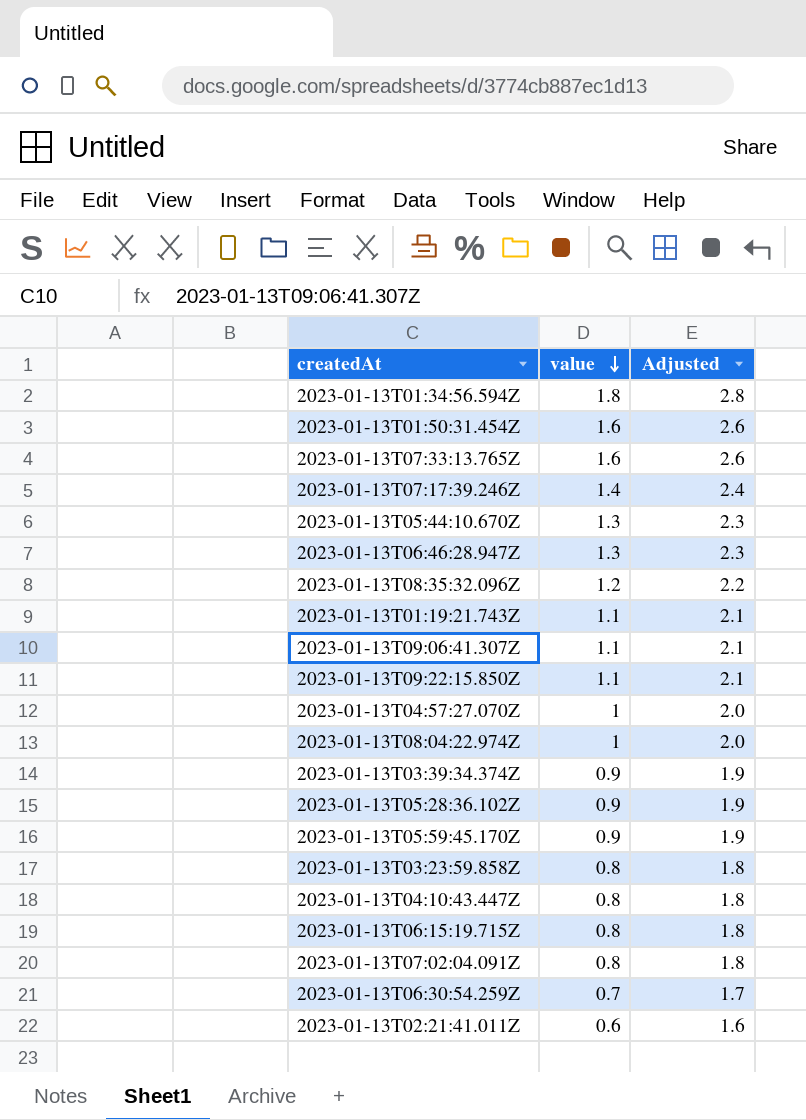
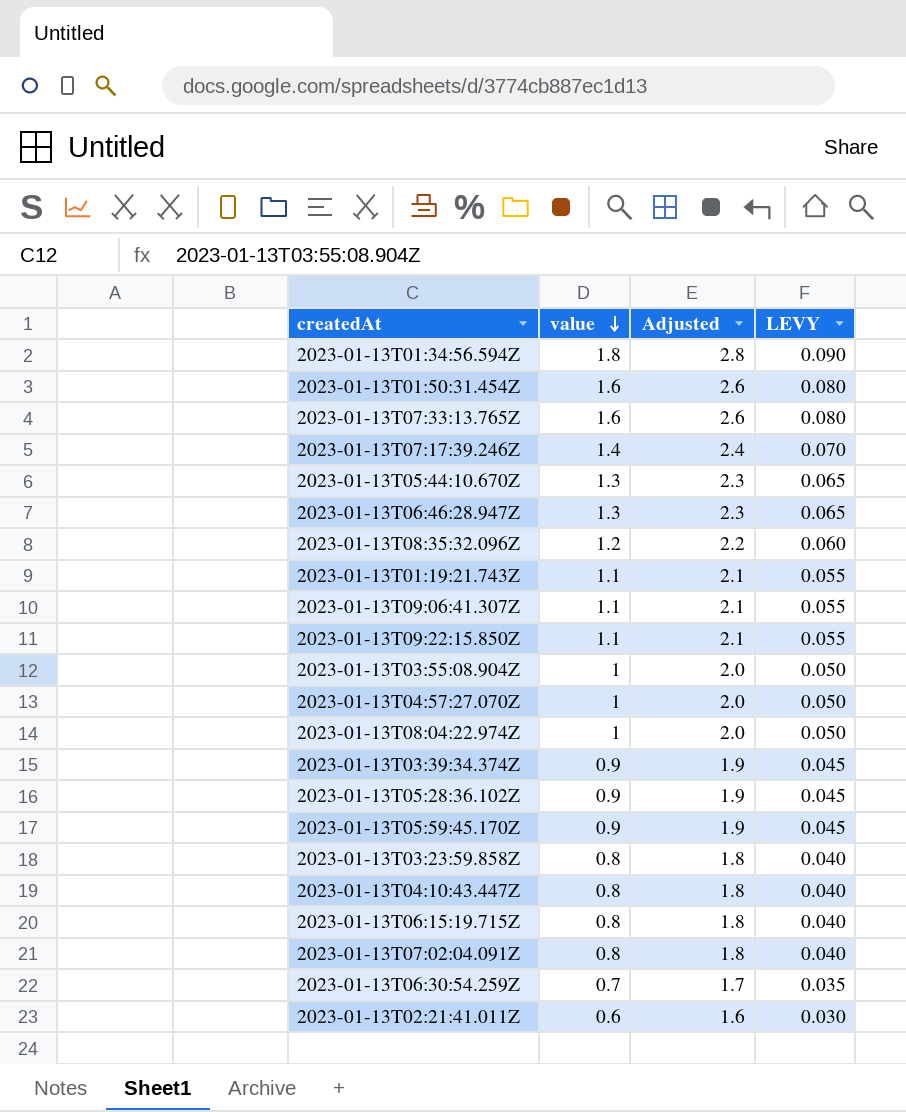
column LEVY | formula: none -> [value] * 0.05
row 2023-01-13T03:55:08.904Z: none -> 1 | 2.0 | 0.050

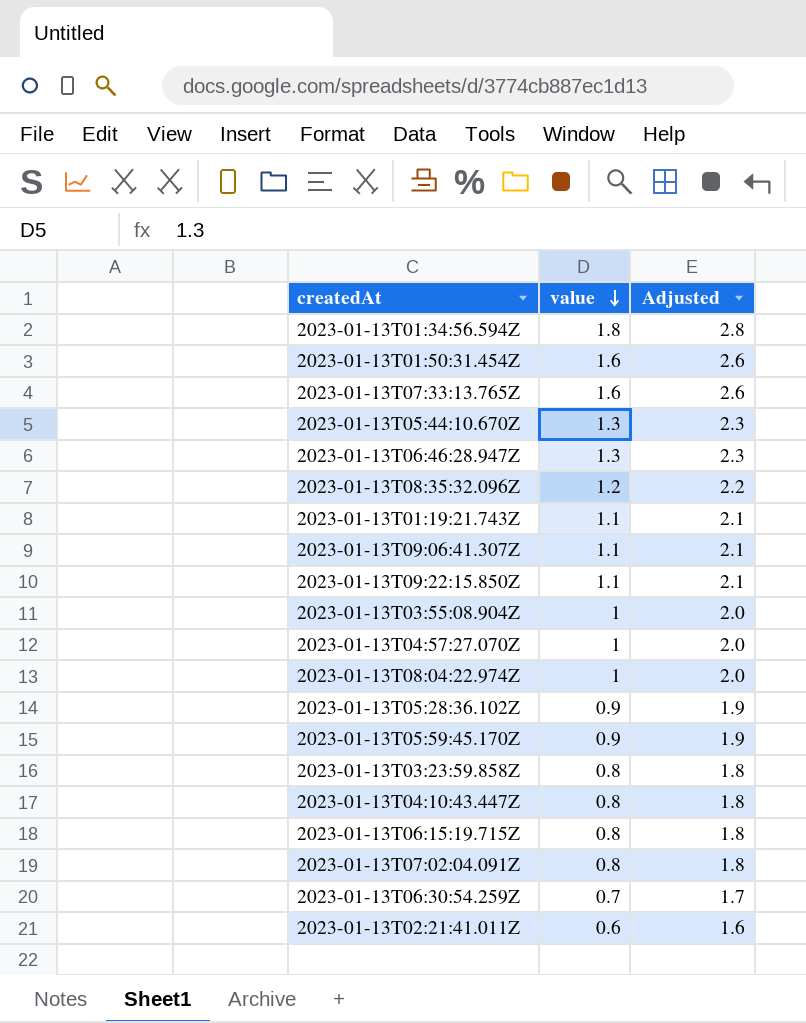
column LEVY | formula: [value] * 0.05 -> none
row 2023-01-13T07:17:39.246Z: 1.4 | 2.4 | 0.070 -> none
row 2023-01-13T03:39:34.374Z: 0.9 | 1.9 | 0.045 -> none

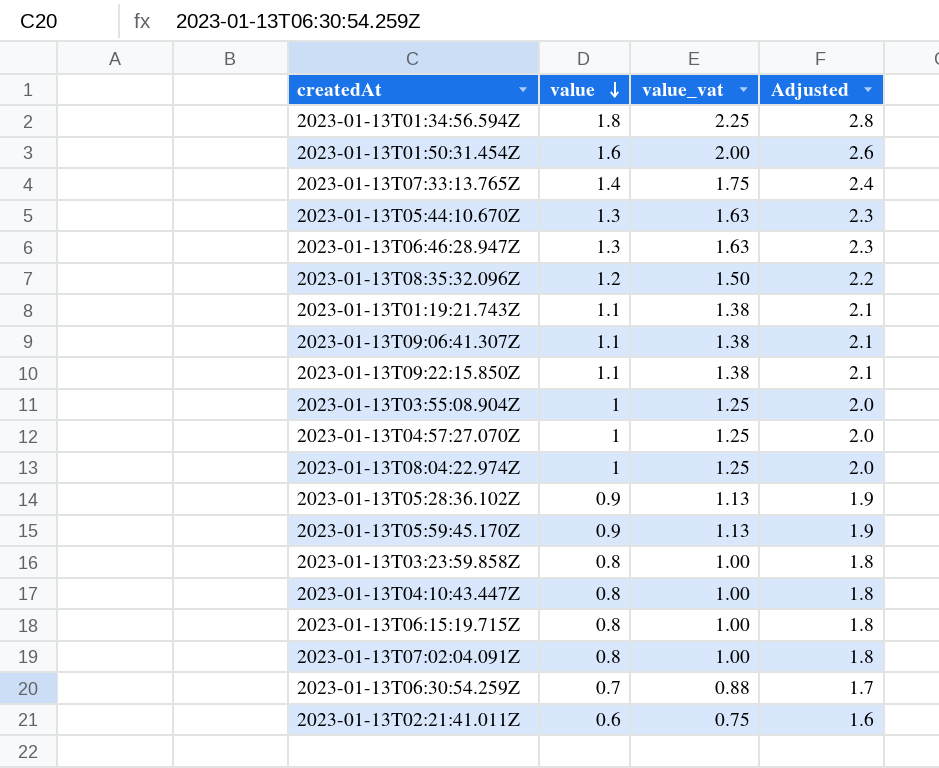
column value_vat | formula: none -> [value] * 1.25
2023-01-13T07:33:13.765Z | value: 1.6 -> 1.4
2023-01-13T07:33:13.765Z | Adjusted: 2.6 -> 2.4

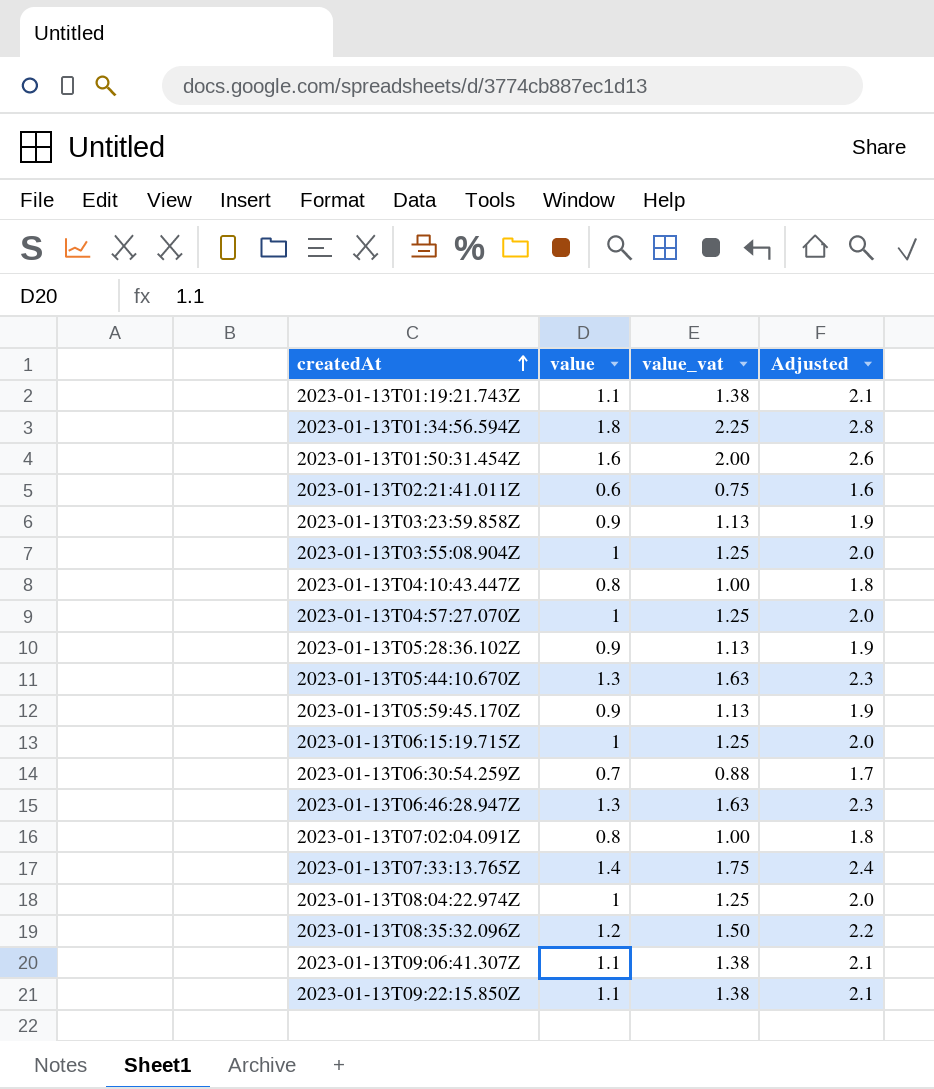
row order: value descending -> createdAt ascending
2023-01-13T03:23:59.858Z | value: 0.8 -> 0.9
2023-01-13T03:23:59.858Z | value_vat: 1.00 -> 1.13
2023-01-13T03:23:59.858Z | Adjusted: 1.8 -> 1.9
2023-01-13T06:15:19.715Z | value: 0.8 -> 1
2023-01-13T06:15:19.715Z | value_vat: 1.00 -> 1.25
2023-01-13T06:15:19.715Z | Adjusted: 1.8 -> 2.0

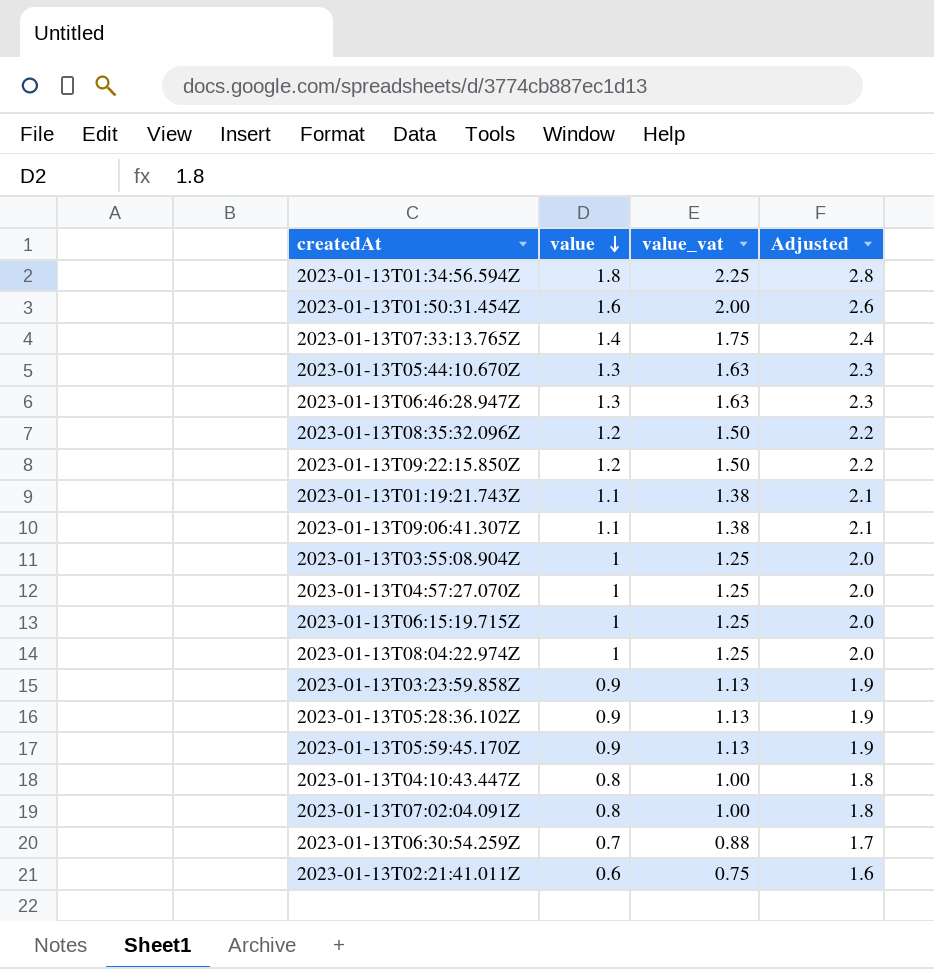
row order: createdAt ascending -> value descending
2023-01-13T09:22:15.850Z | value: 1.1 -> 1.2
2023-01-13T09:22:15.850Z | value_vat: 1.38 -> 1.50
2023-01-13T09:22:15.850Z | Adjusted: 2.1 -> 2.2

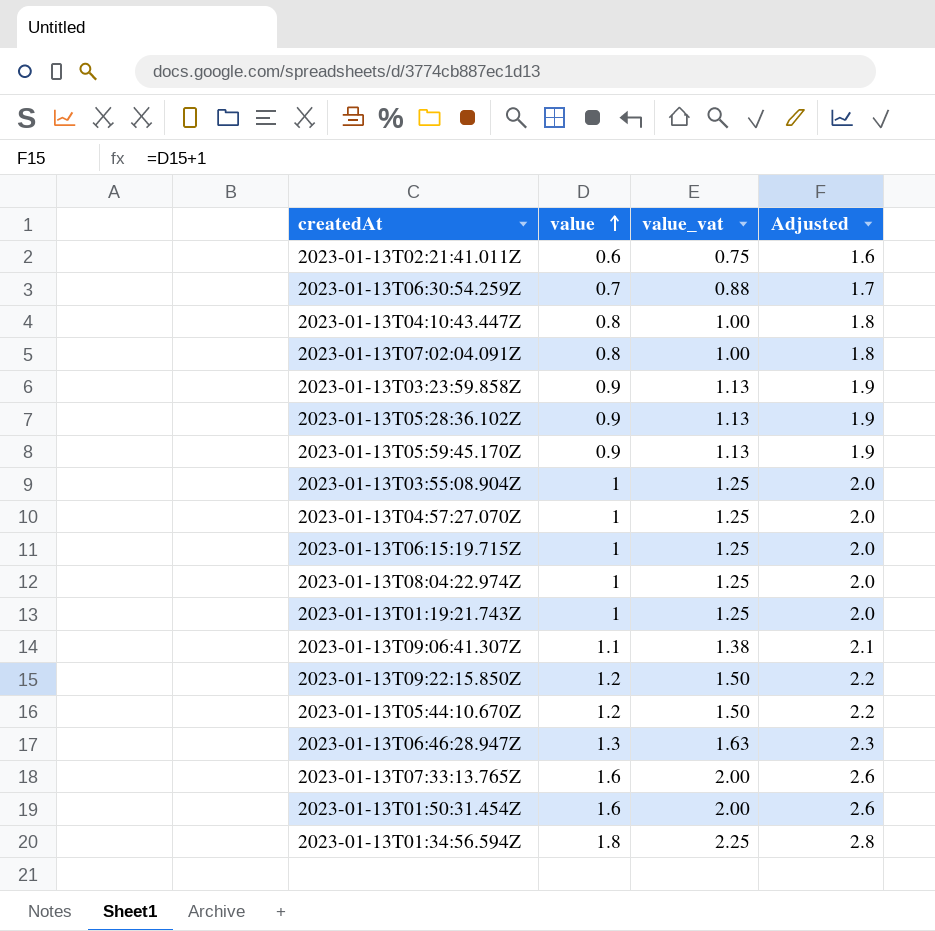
row order: value descending -> value ascending
row 2023-01-13T08:35:32.096Z: 1.2 | 1.50 | 2.2 -> none
2023-01-13T01:19:21.743Z | value: 1.1 -> 1
2023-01-13T01:19:21.743Z | value_vat: 1.38 -> 1.25
2023-01-13T01:19:21.743Z | Adjusted: 2.1 -> 2.0
2023-01-13T05:44:10.670Z | value: 1.3 -> 1.2
2023-01-13T05:44:10.670Z | value_vat: 1.63 -> 1.50
2023-01-13T05:44:10.670Z | Adjusted: 2.3 -> 2.2
2023-01-13T07:33:13.765Z | value: 1.4 -> 1.6
2023-01-13T07:33:13.765Z | value_vat: 1.75 -> 2.00
2023-01-13T07:33:13.765Z | Adjusted: 2.4 -> 2.6

